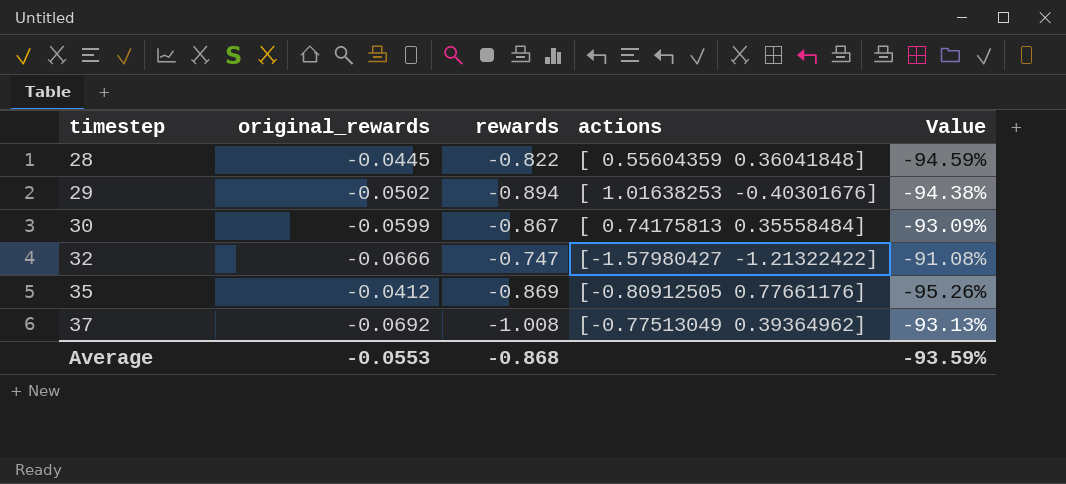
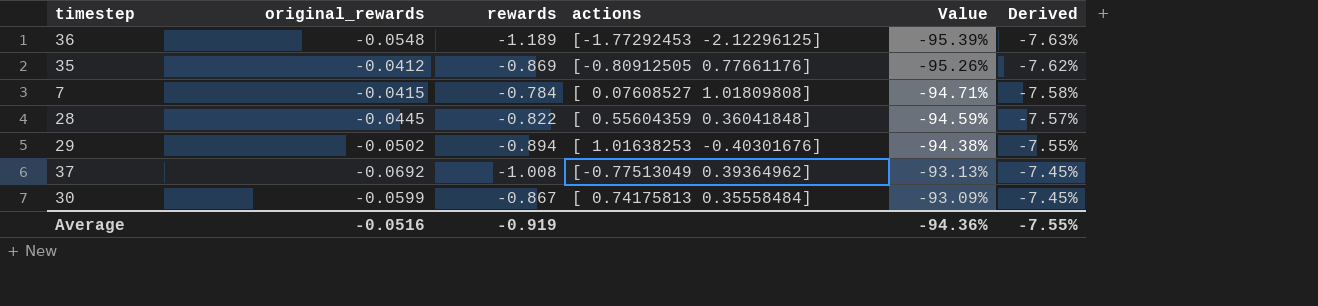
row order: timestep ascending -> Value ascending
column Derived | formula: none -> [Value] * 0.08
row 32: -0.0666 | -0.747 | [-1.57980427 -1.21322422] | -91.08% -> none
row 36: none -> -0.0548 | -1.189 | [-1.77292453 -2.12296125] | -95.39% | -7.63%
row 7: none -> -0.0415 | -0.784 | [ 0.07608527 1.01809808] | -94.71% | -7.58%
Average | original_rewards: -0.0553 -> -0.0516
Average | rewards: -0.868 -> -0.919
Average | Value: -93.59% -> -94.36%

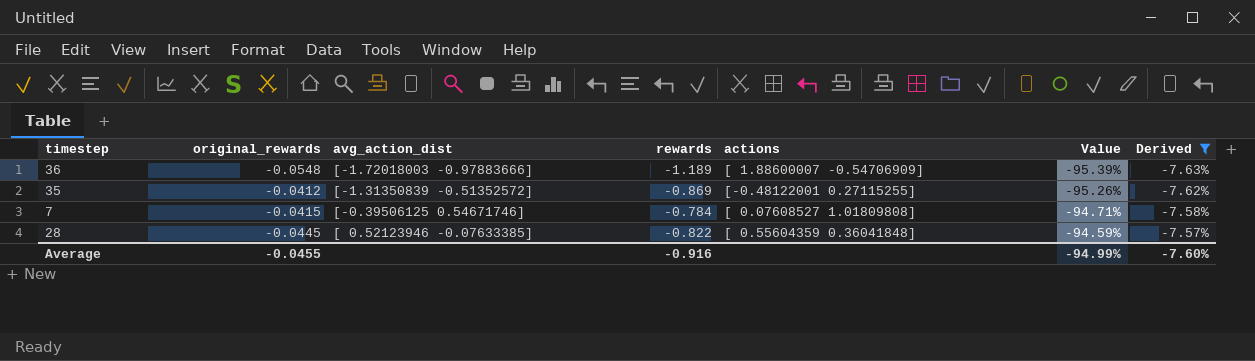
filter: none -> Derived <= -7.57%
column avg_action_dist | position: none -> 3
36 | actions: [-1.77292453 -2.12296125] -> [ 1.88600007 -0.54706909]
35 | actions: [-0.80912505 0.77661176] -> [-0.48122001 0.27115255]
Average | original_rewards: -0.0516 -> -0.0455
Average | rewards: -0.919 -> -0.916
Average | Value: -94.36% -> -94.99%
Average | Derived: -7.55% -> -7.60%

